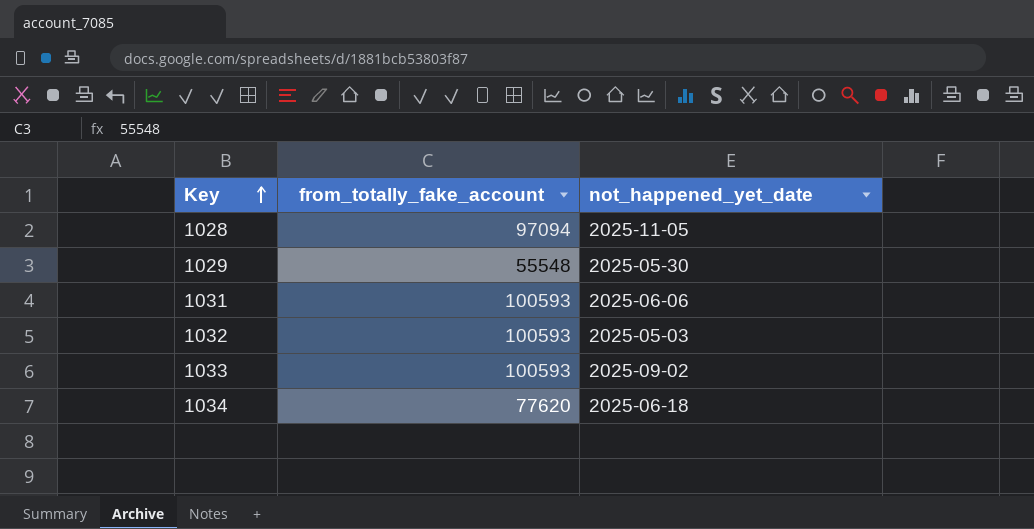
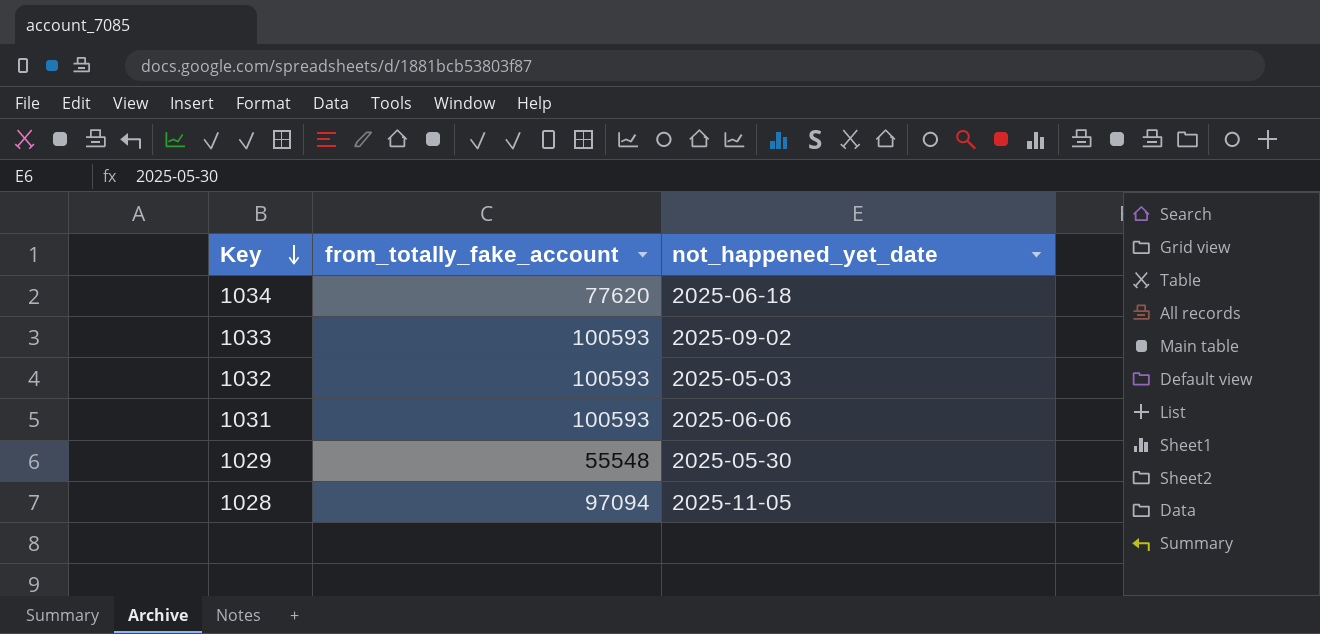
row order: Key ascending -> Key descending

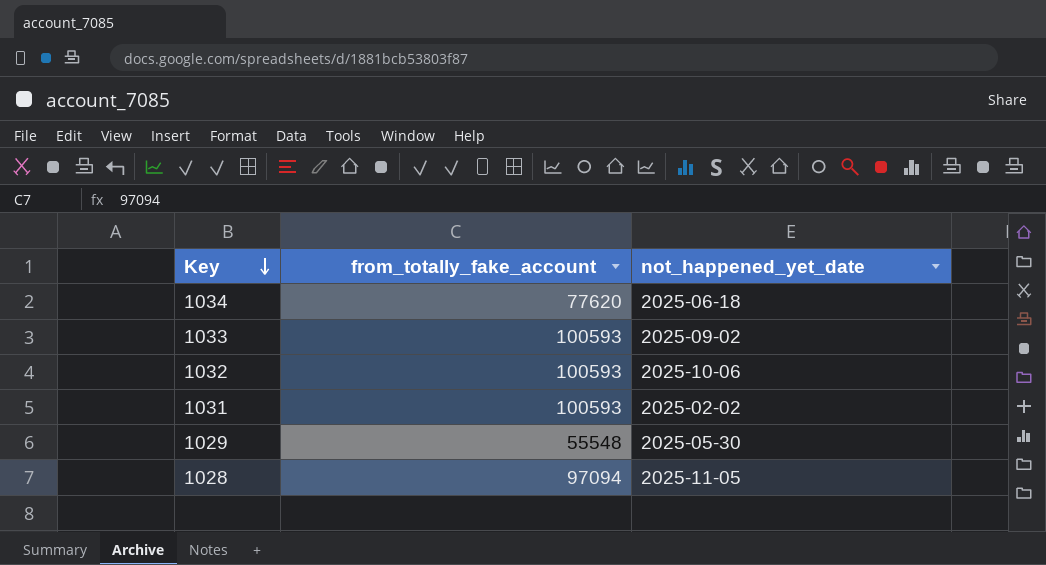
1032 | not_happened_yet_date: 2025-05-03 -> 2025-10-06
1031 | not_happened_yet_date: 2025-06-06 -> 2025-02-02

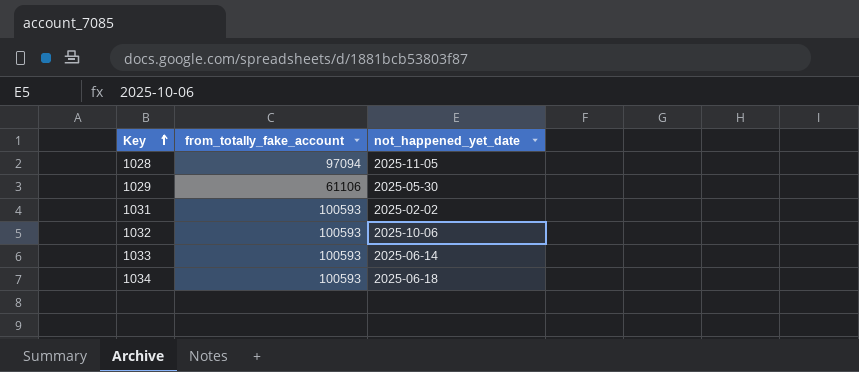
row order: Key descending -> Key ascending
1029 | from_totally_fake_account: 55548 -> 61106
1033 | not_happened_yet_date: 2025-09-02 -> 2025-06-14
1034 | from_totally_fake_account: 77620 -> 100593

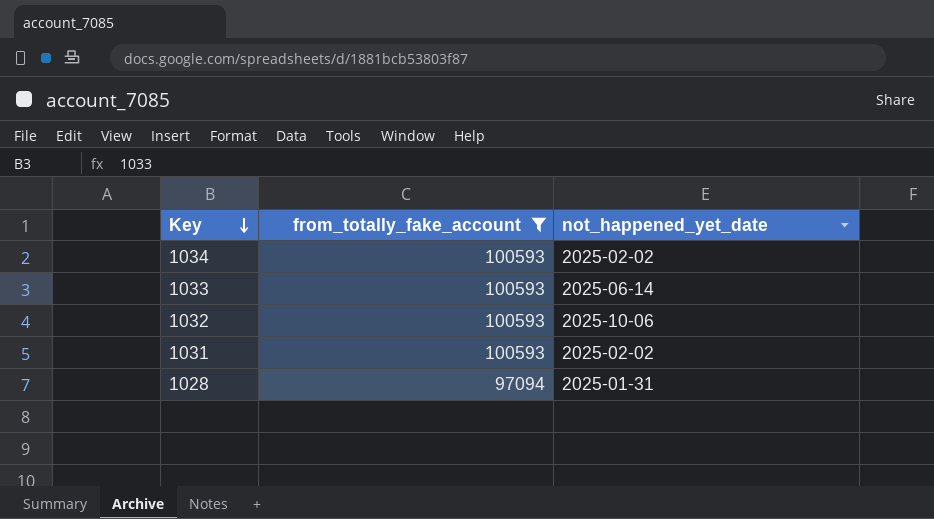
filter: none -> from_totally_fake_account != 61106
row order: Key ascending -> Key descending
1034 | not_happened_yet_date: 2025-06-18 -> 2025-02-02
1028 | not_happened_yet_date: 2025-11-05 -> 2025-01-31

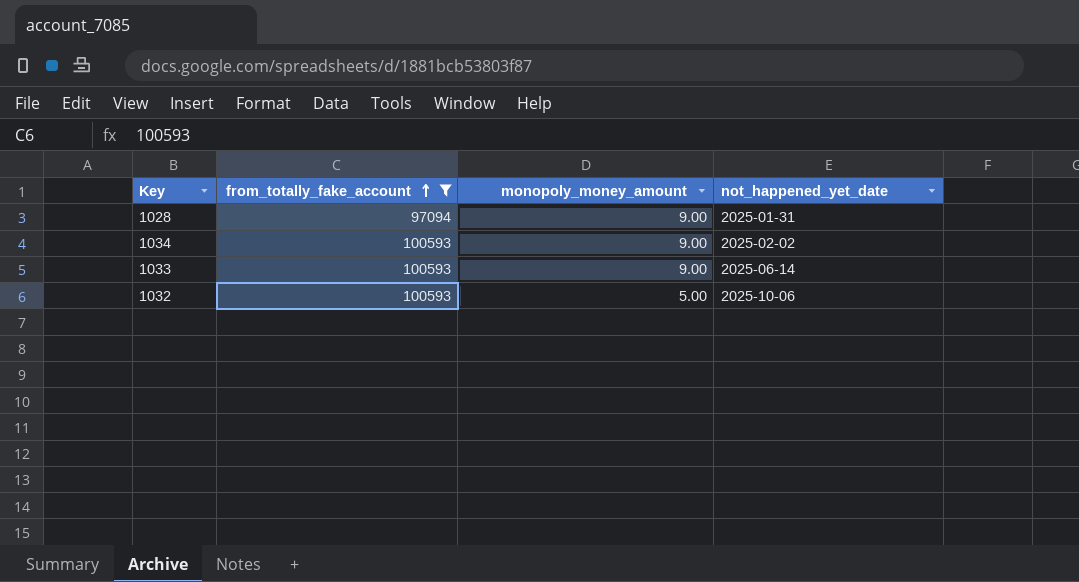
row order: Key descending -> from_totally_fake_account ascending
column monopoly_money_amount | position: none -> 3
row 1031: 100593 | 2025-02-02 -> none

